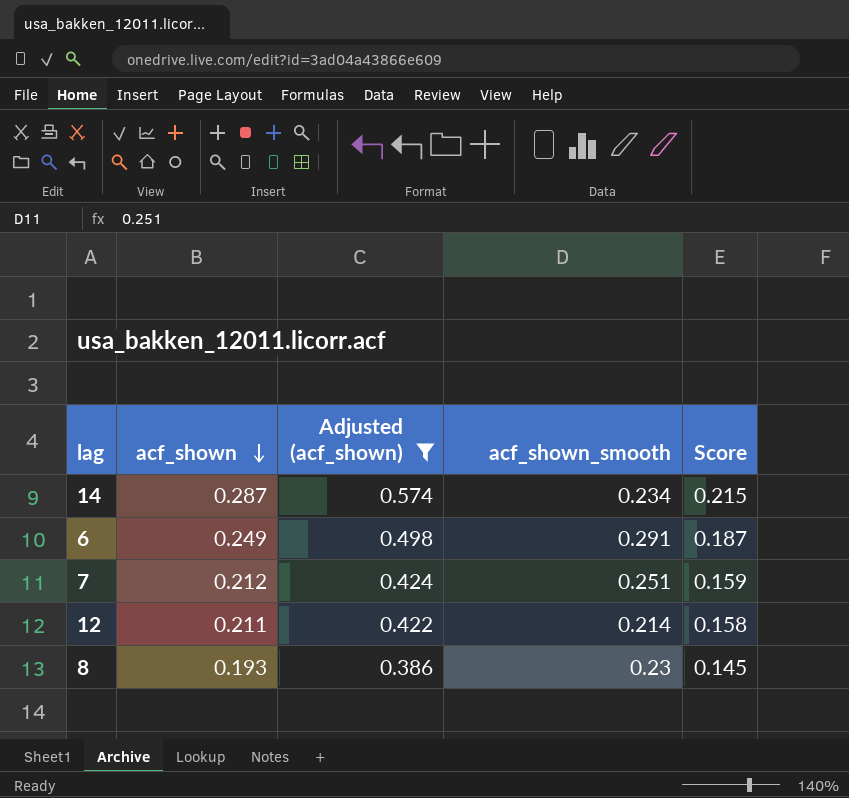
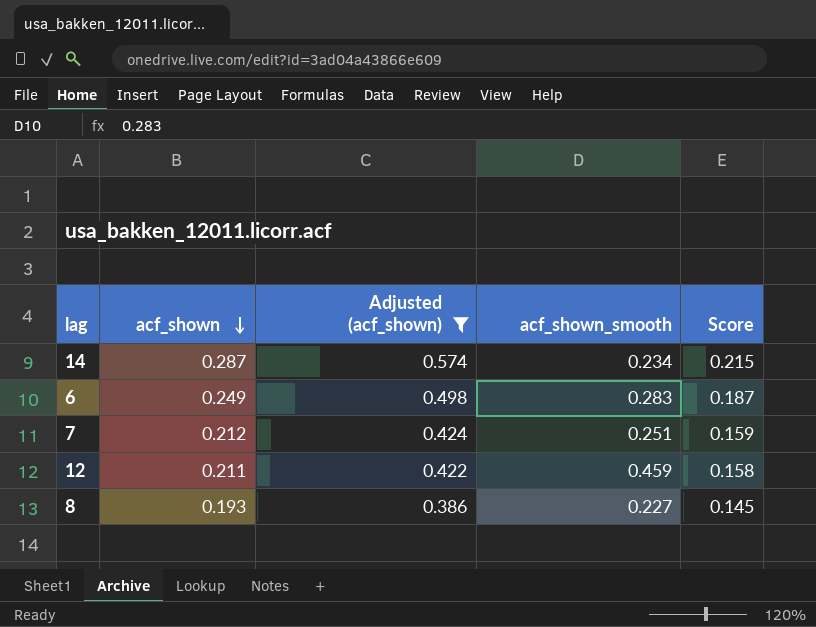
6 | acf_shown_smooth: 0.291 -> 0.283
12 | acf_shown_smooth: 0.214 -> 0.459
8 | acf_shown_smooth: 0.23 -> 0.227

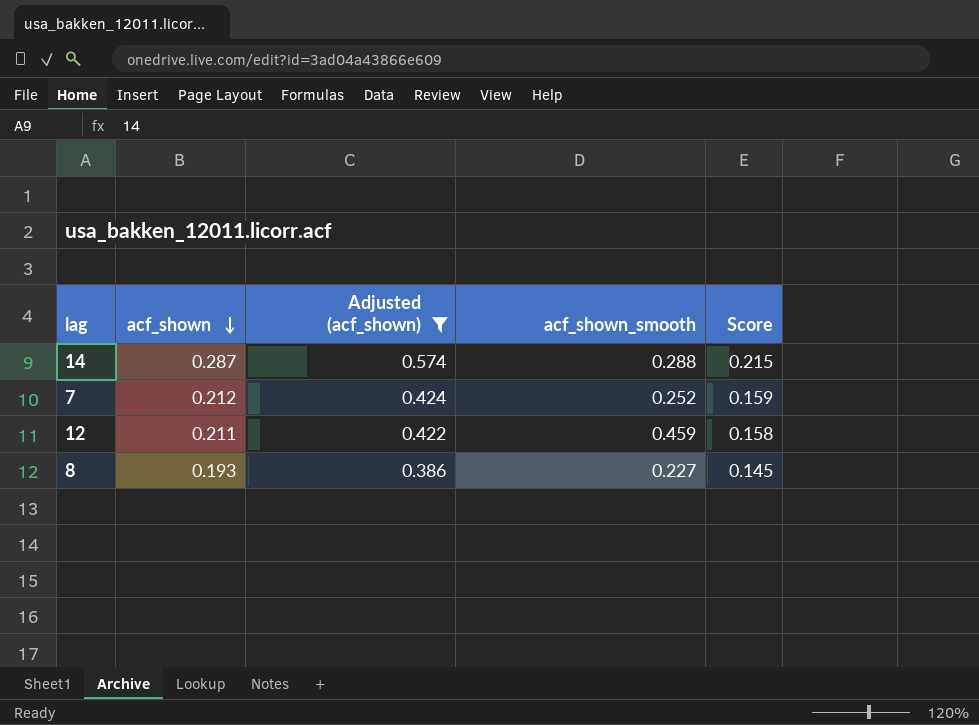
row 6: 0.249 | 0.498 | 0.283 | 0.187 -> none
14 | acf_shown_smooth: 0.234 -> 0.288
7 | acf_shown_smooth: 0.251 -> 0.252

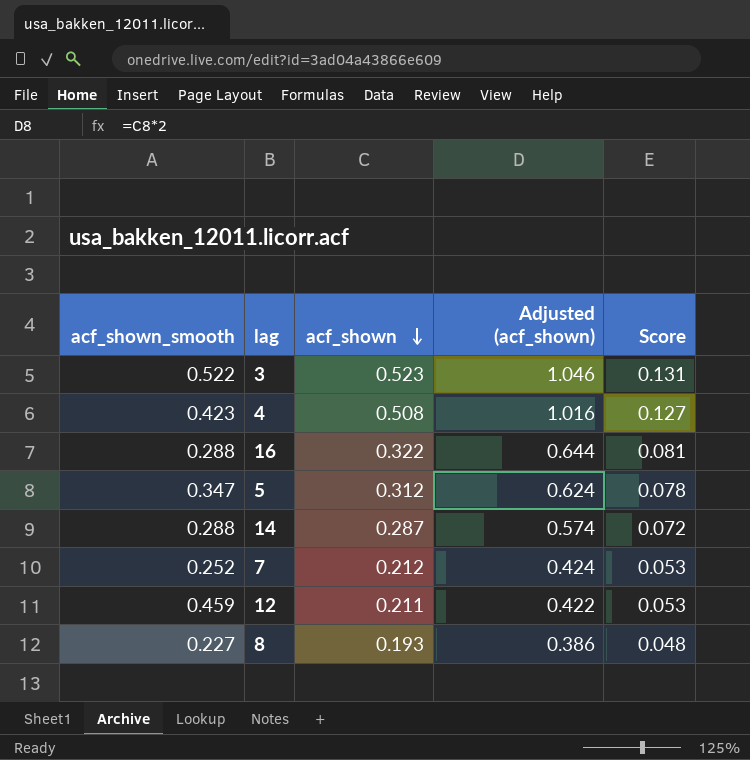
filter: Adjusted (acf_shown) <= 0.574 -> none
column acf_shown_smooth | position: 4 -> 1
column Score | formula: [acf_shown] * 0.75 -> [acf_shown] * 0.25

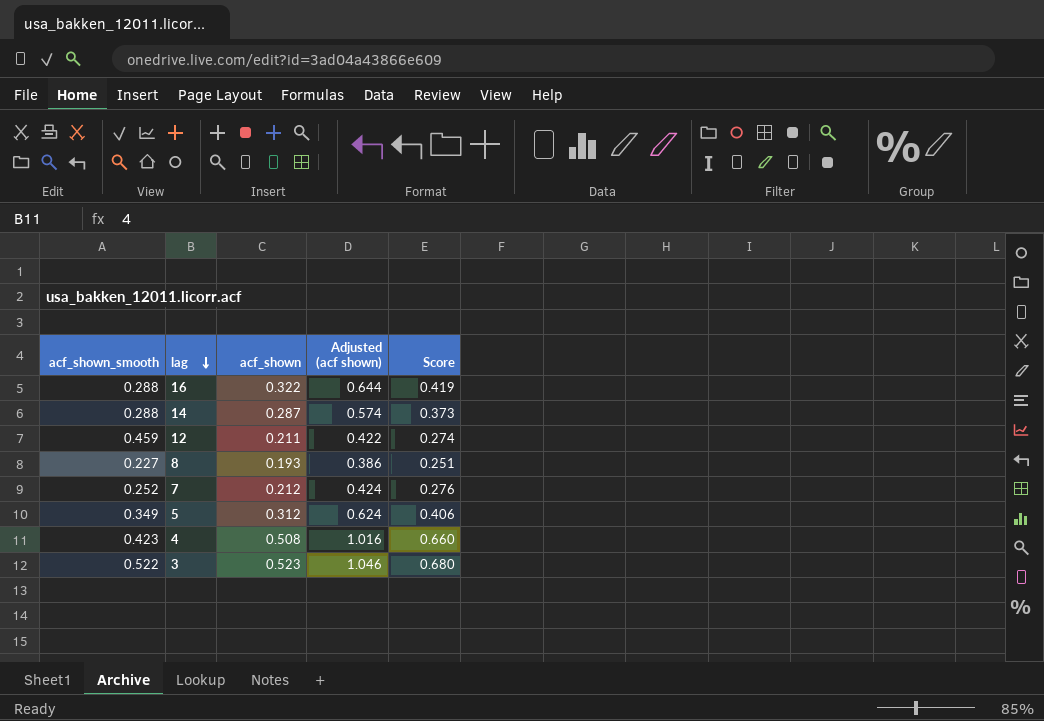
row order: acf_shown descending -> lag descending
column name: Adjusted (acf_shown) -> Adjusted (acf shown)
column Score | formula: [acf_shown] * 0.25 -> [acf_shown] * 1.3
5 | acf_shown_smooth: 0.347 -> 0.349

